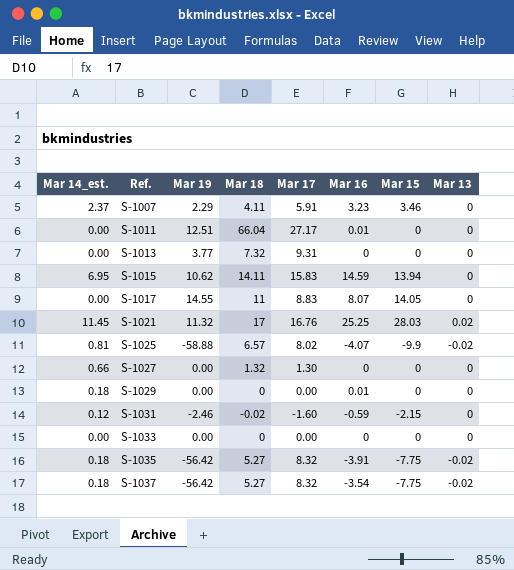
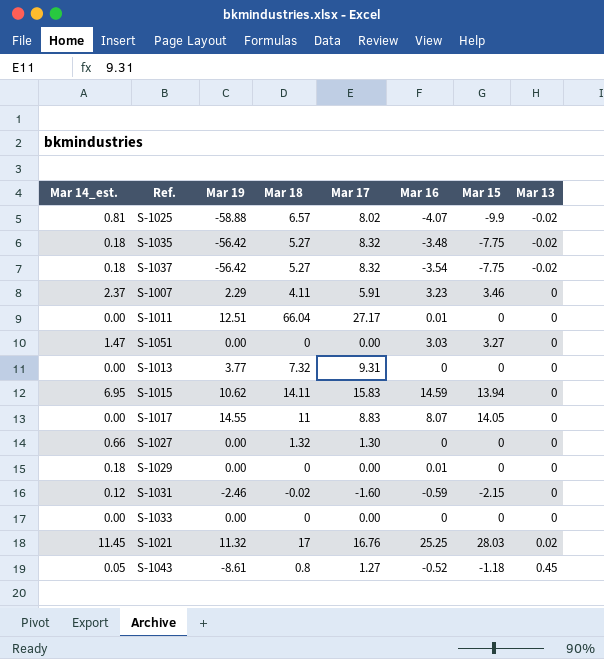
row order: Ref. ascending -> Mar 13 ascending
S-1035 | Mar 16: -3.91 -> -3.48
row S-1051: none -> 1.47 | 0.00 | 0 | 0.00 | 3.03 | 3.27 | 0
row S-1043: none -> 0.05 | -8.61 | 0.8 | 1.27 | -0.52 | -1.18 | 0.45

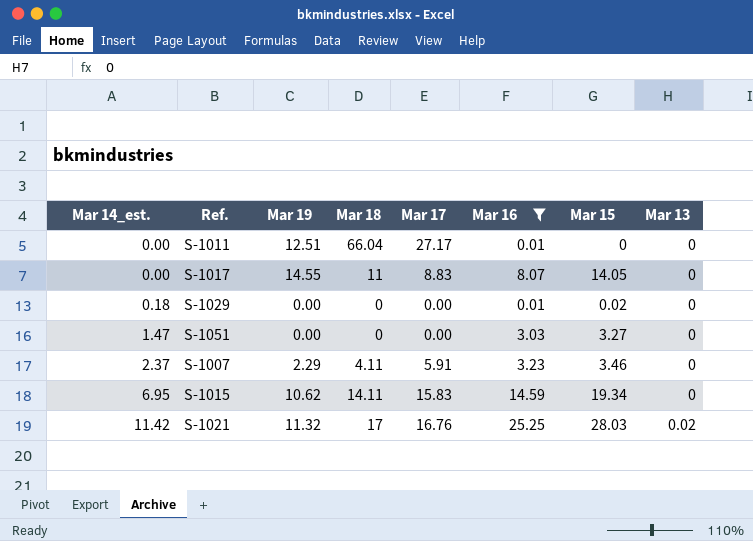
filter: none -> Mar 16 >= 0.01
row order: Mar 13 ascending -> Mar 14_est. ascending
S-1029 | Mar 15: 0 -> 0.02
S-1015 | Mar 15: 13.94 -> 19.34
S-1021 | Mar 14_est.: 11.45 -> 11.42

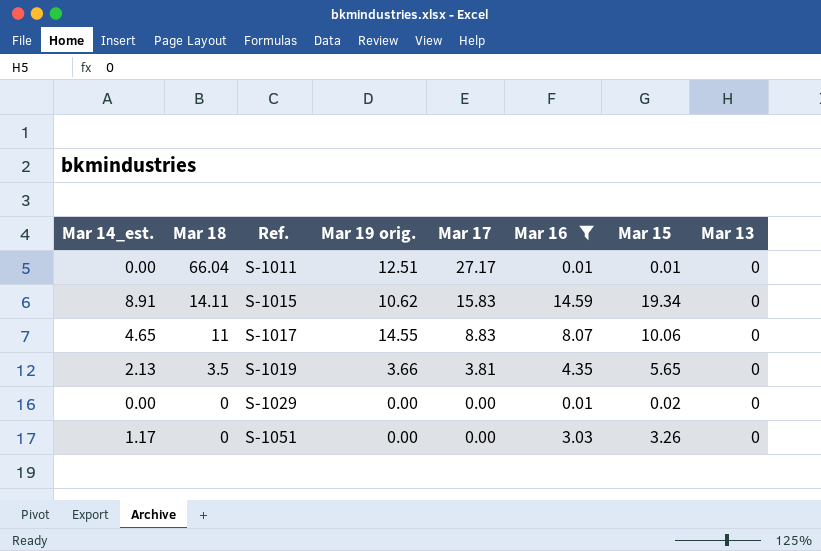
row order: Mar 14_est. ascending -> Mar 18 descending
column Mar 18 | position: 4 -> 2
column name: Mar 19 -> Mar 19 orig.
row S-1007: 2.37 | 2.29 | 4.11 | 5.91 | 3.23 | 3.46 | 0 -> none
row S-1021: 11.42 | 11.32 | 17 | 16.76 | 25.25 | 28.03 | 0.02 -> none
S-1011 | Mar 15: 0 -> 0.01
S-1015 | Mar 14_est.: 6.95 -> 8.91
S-1017 | Mar 14_est.: 0.00 -> 4.65
S-1017 | Mar 15: 14.05 -> 10.06
row S-1019: none -> 2.13 | 3.5 | 3.66 | 3.81 | 4.35 | 5.65 | 0
S-1029 | Mar 14_est.: 0.18 -> 0.00
S-1051 | Mar 14_est.: 1.47 -> 1.17
S-1051 | Mar 15: 3.27 -> 3.26

